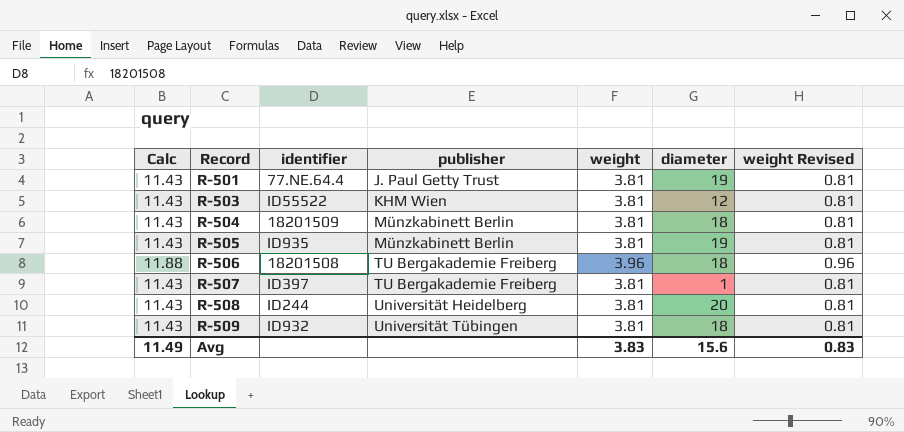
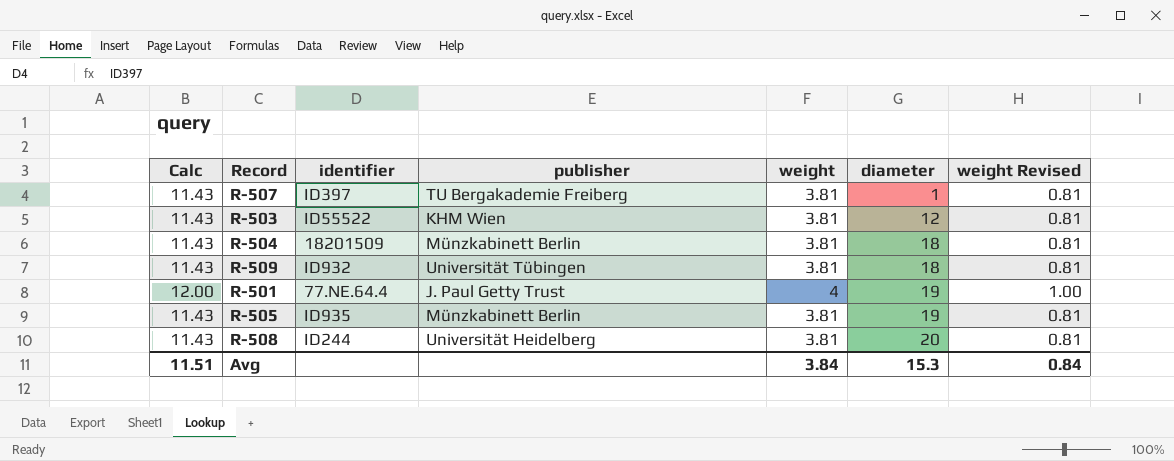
row order: Record ascending -> diameter ascending
row R-506: 11.88 | 18201508 | TU Bergakademie Freiberg | 3.96 | 18 | 0.96 -> none
R-501 | Calc: 11.43 -> 12.00
R-501 | weight: 3.81 -> 4
R-501 | weight Revised: 0.81 -> 1.00
Avg | Calc: 11.49 -> 11.51
Avg | weight: 3.83 -> 3.84
Avg | diameter: 15.6 -> 15.3
Avg | weight Revised: 0.83 -> 0.84

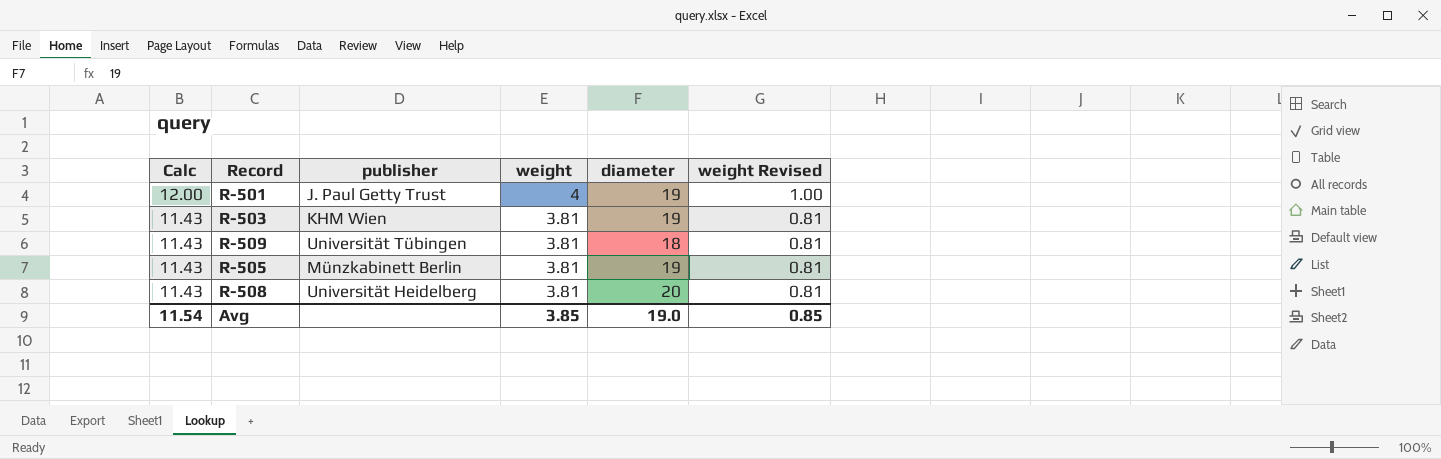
row order: diameter ascending -> Calc descending
column identifier | position: 3 -> none
row R-507: 11.43 | ID397 | TU Bergakademie Freiberg | 3.81 | 1 | 0.81 -> none
row R-504: 11.43 | 18201509 | Münzkabinett Berlin | 3.81 | 18 | 0.81 -> none
R-503 | diameter: 12 -> 19
Avg | Calc: 11.51 -> 11.54
Avg | weight: 3.84 -> 3.85
Avg | diameter: 15.3 -> 19.0
Avg | weight Revised: 0.84 -> 0.85

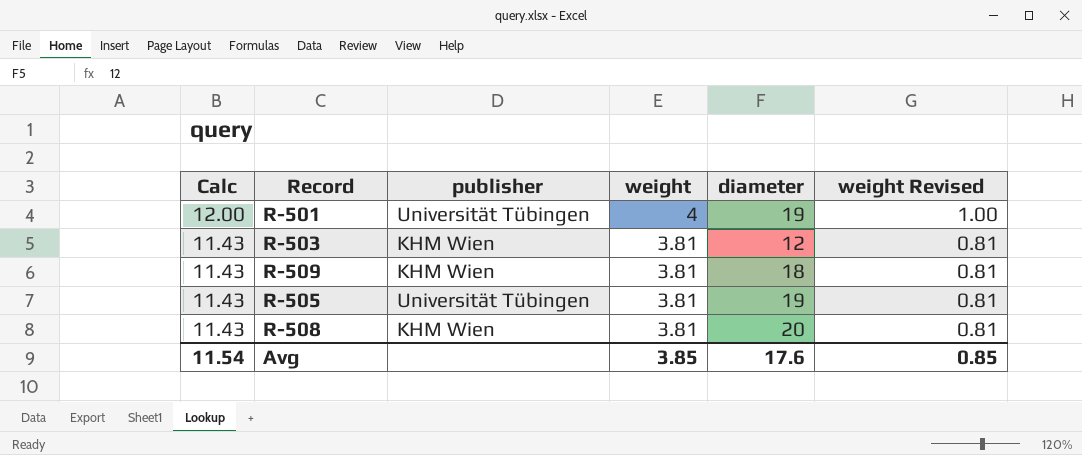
R-501 | publisher: J. Paul Getty Trust -> Universität Tübingen
R-503 | diameter: 19 -> 12
R-509 | publisher: Universität Tübingen -> KHM Wien
R-505 | publisher: Münzkabinett Berlin -> Universität Tübingen
R-508 | publisher: Universität Heidelberg -> KHM Wien
Avg | diameter: 19.0 -> 17.6

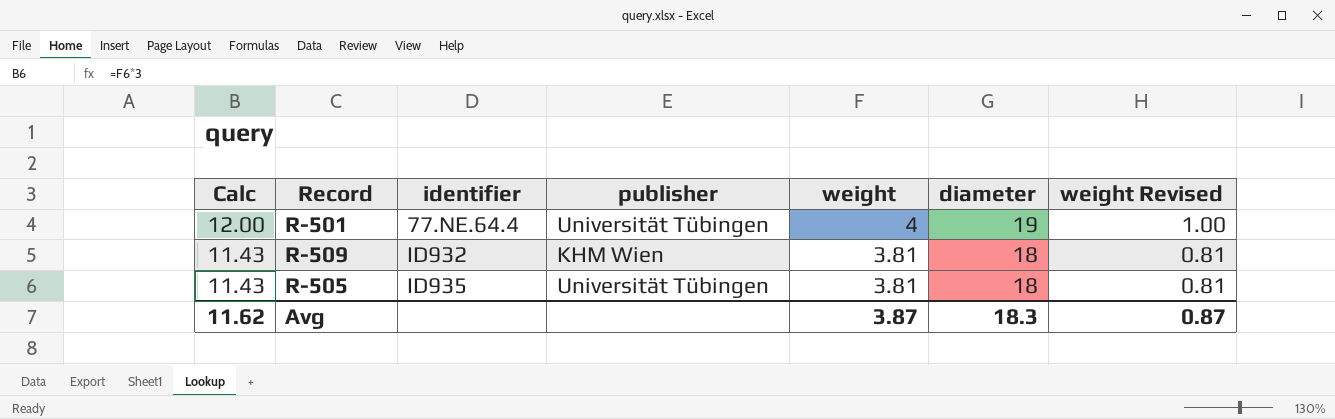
column identifier | position: none -> 3
row R-503: 11.43 | KHM Wien | 3.81 | 12 | 0.81 -> none
row R-508: 11.43 | KHM Wien | 3.81 | 20 | 0.81 -> none
R-505 | diameter: 19 -> 18
Avg | Calc: 11.54 -> 11.62
Avg | weight: 3.85 -> 3.87
Avg | diameter: 17.6 -> 18.3
Avg | weight Revised: 0.85 -> 0.87

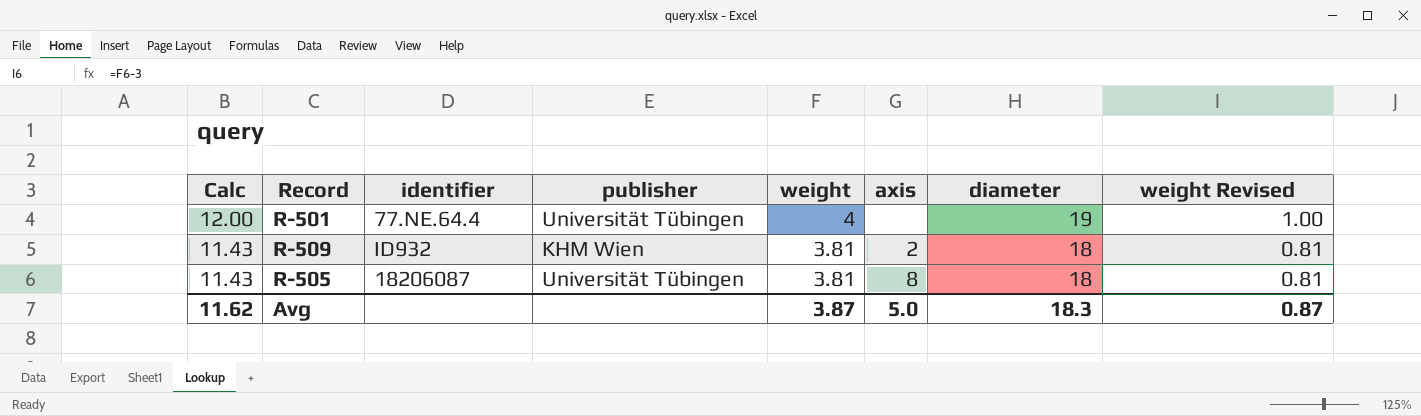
column axis | position: none -> 6
R-505 | identifier: ID935 -> 18206087

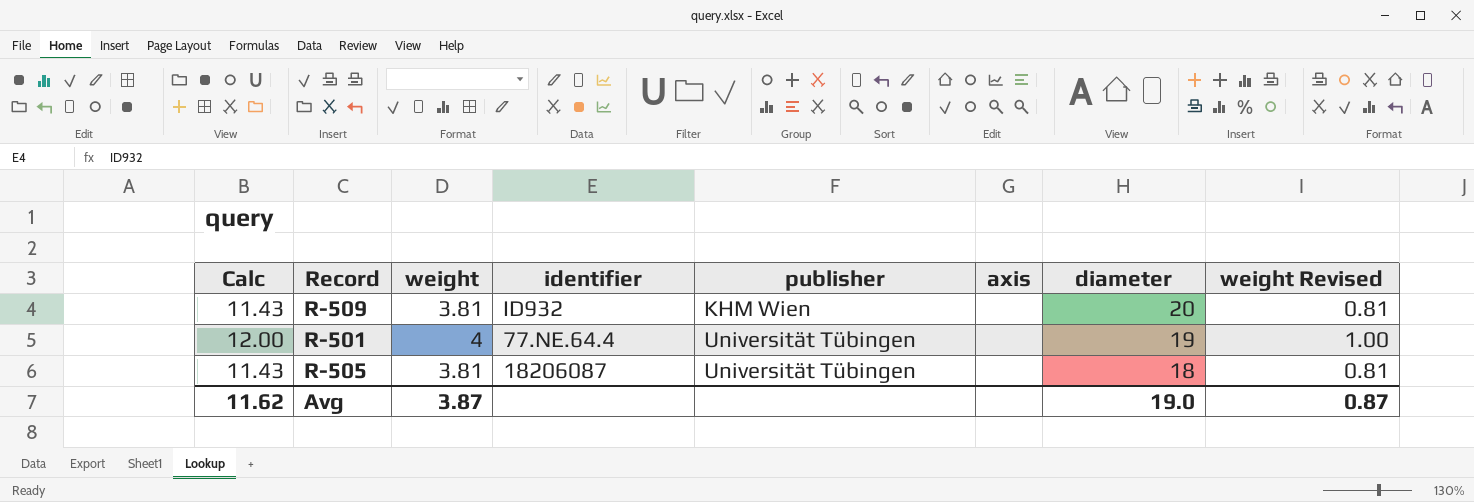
row order: Calc descending -> publisher ascending
column weight | position: 5 -> 3
R-509 | axis: 2 -> none
R-509 | diameter: 18 -> 20
R-505 | axis: 8 -> none
Avg | axis: 5.0 -> none
Avg | diameter: 18.3 -> 19.0

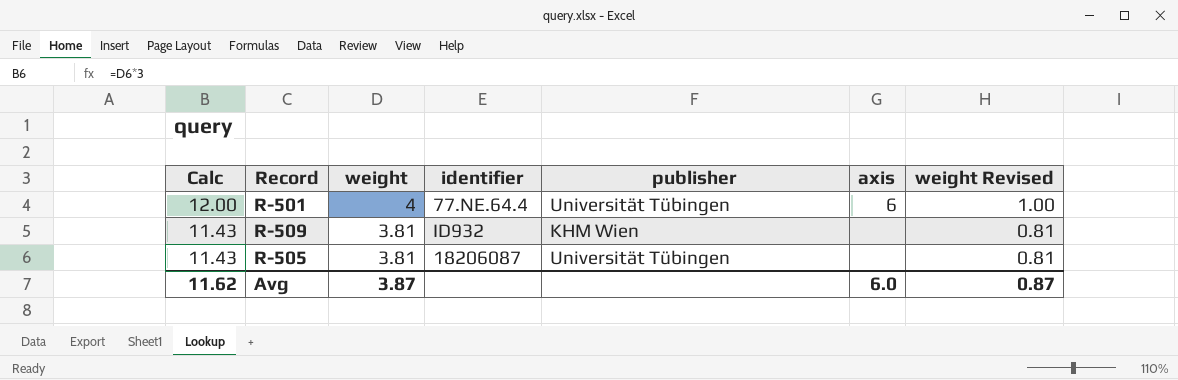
row order: publisher ascending -> Calc descending
column diameter | position: 7 -> none
R-501 | axis: none -> 6
Avg | axis: none -> 6.0

